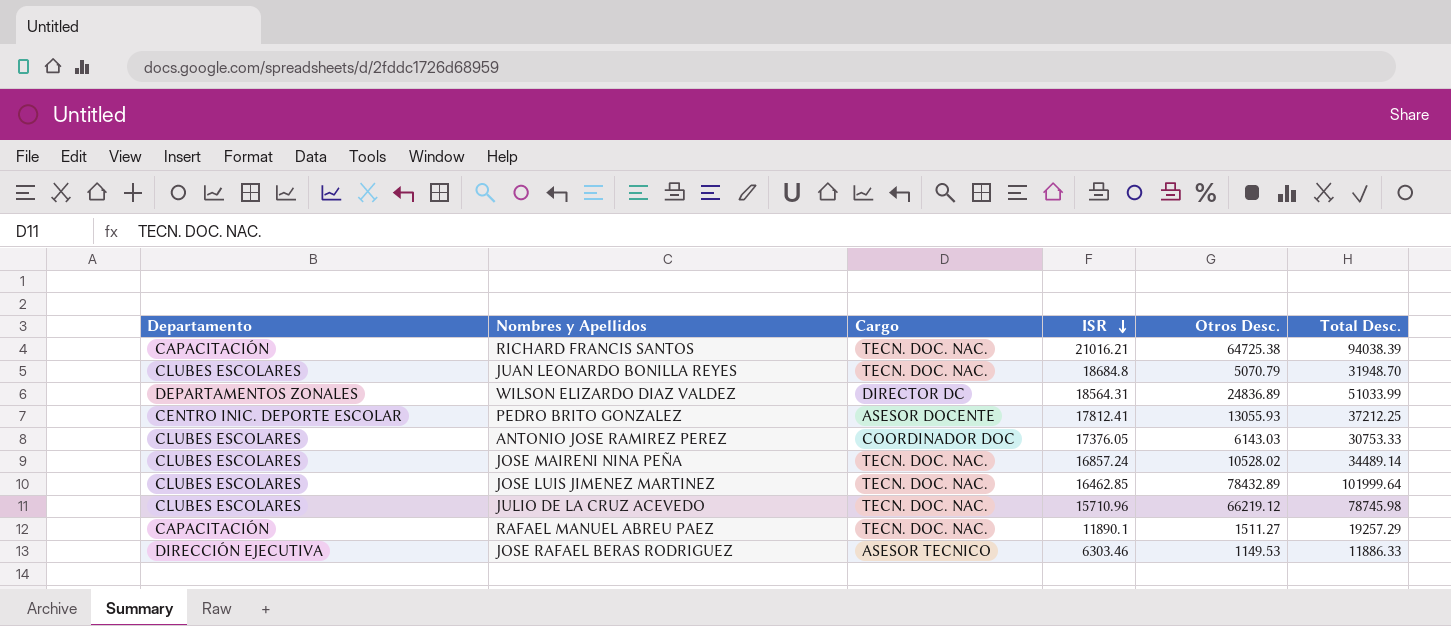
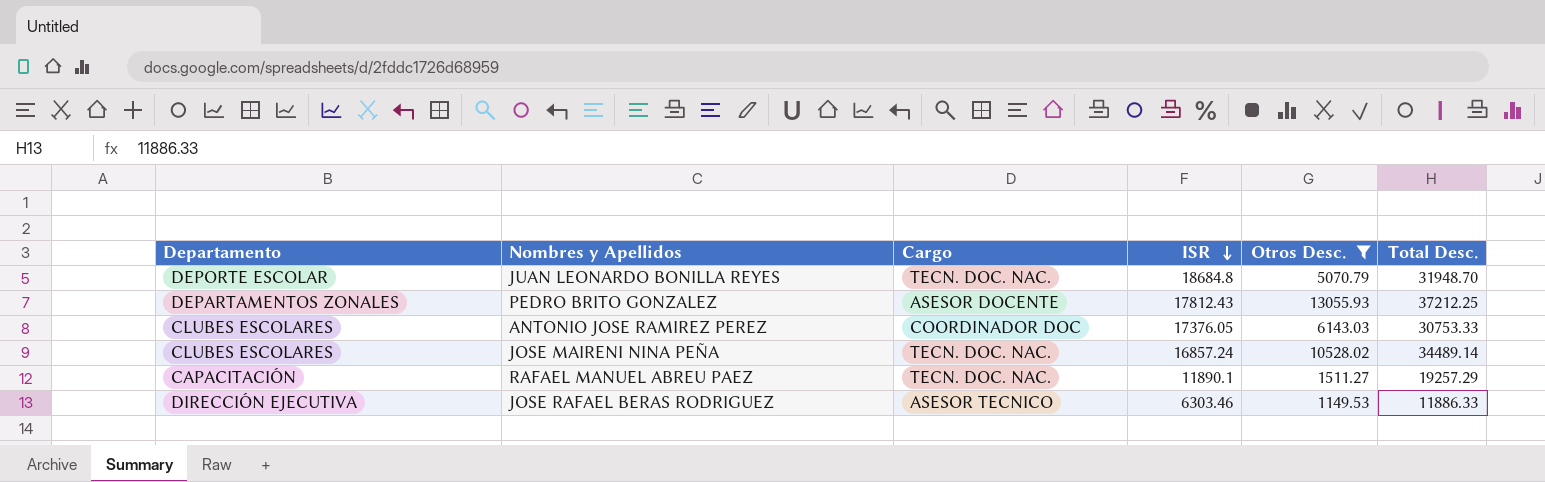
filter: none -> Otros Desc. <= 13055.93
JUAN LEONARDO BONILLA REYES | Departamento: CLUBES ESCOLARES -> DEPORTE ESCOLAR
PEDRO BRITO GONZALEZ | Departamento: CENTRO INIC. DEPORTE ESCOLAR -> DEPARTAMENTOS ZONALES
PEDRO BRITO GONZALEZ | ISR: 17812.41 -> 17812.43

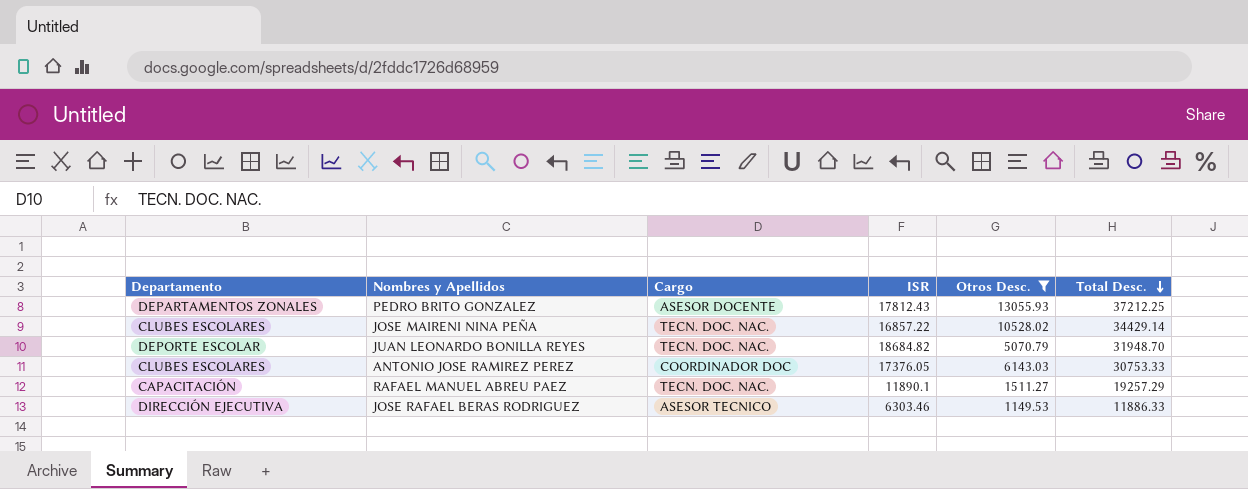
row order: ISR descending -> Total Desc. descending
JOSE MAIRENI NINA PEÑA | ISR: 16857.24 -> 16857.22
JOSE MAIRENI NINA PEÑA | Total Desc.: 34489.14 -> 34429.14
JUAN LEONARDO BONILLA REYES | ISR: 18684.8 -> 18684.82

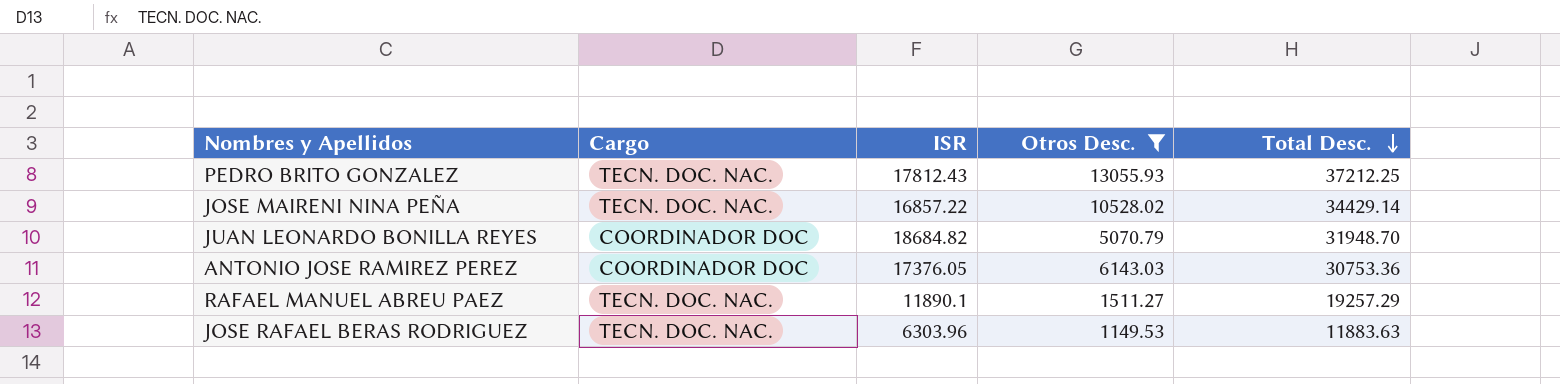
column Departamento | position: 1 -> none
PEDRO BRITO GONZALEZ | Cargo: ASESOR DOCENTE -> TECN. DOC. NAC.
JUAN LEONARDO BONILLA REYES | Cargo: TECN. DOC. NAC. -> COORDINADOR DOC
ANTONIO JOSE RAMIREZ PEREZ | Total Desc.: 30753.33 -> 30753.36
JOSE RAFAEL BERAS RODRIGUEZ | Cargo: ASESOR TECNICO -> TECN. DOC. NAC.
JOSE RAFAEL BERAS RODRIGUEZ | ISR: 6303.46 -> 6303.96
JOSE RAFAEL BERAS RODRIGUEZ | Total Desc.: 11886.33 -> 11883.63

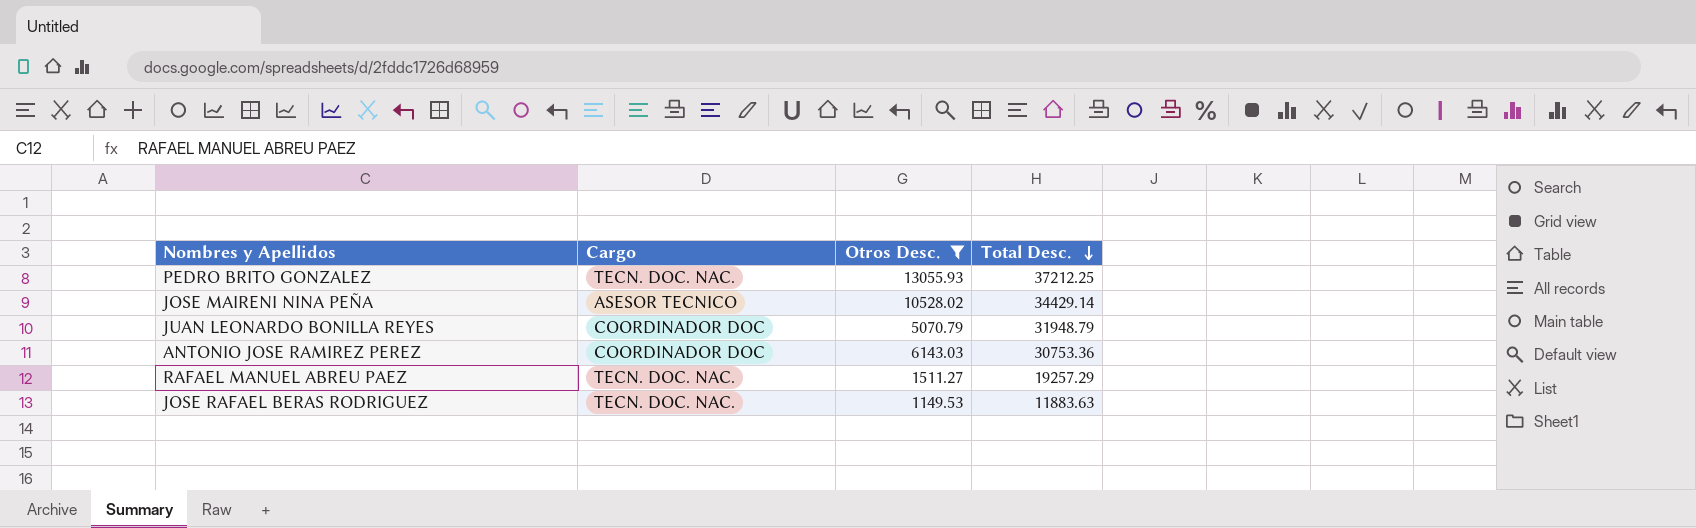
column ISR | position: 3 -> none
JOSE MAIRENI NINA PEÑA | Cargo: TECN. DOC. NAC. -> ASESOR TECNICO
JUAN LEONARDO BONILLA REYES | Total Desc.: 31948.70 -> 31948.79

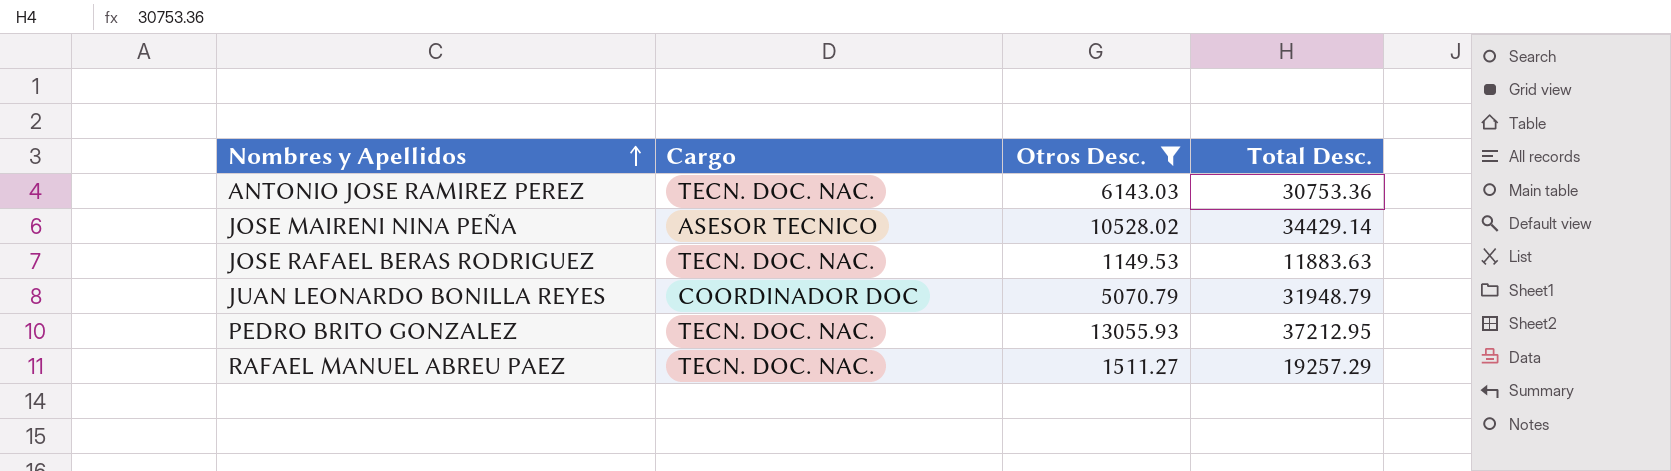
row order: Total Desc. descending -> Nombres y Apellidos ascending
ANTONIO JOSE RAMIREZ PEREZ | Cargo: COORDINADOR DOC -> TECN. DOC. NAC.
PEDRO BRITO GONZALEZ | Total Desc.: 37212.25 -> 37212.95

